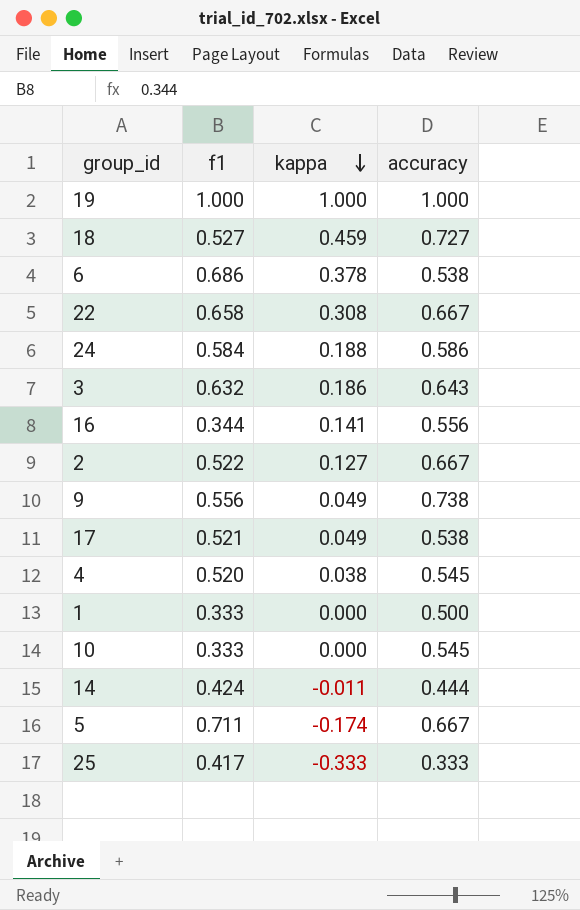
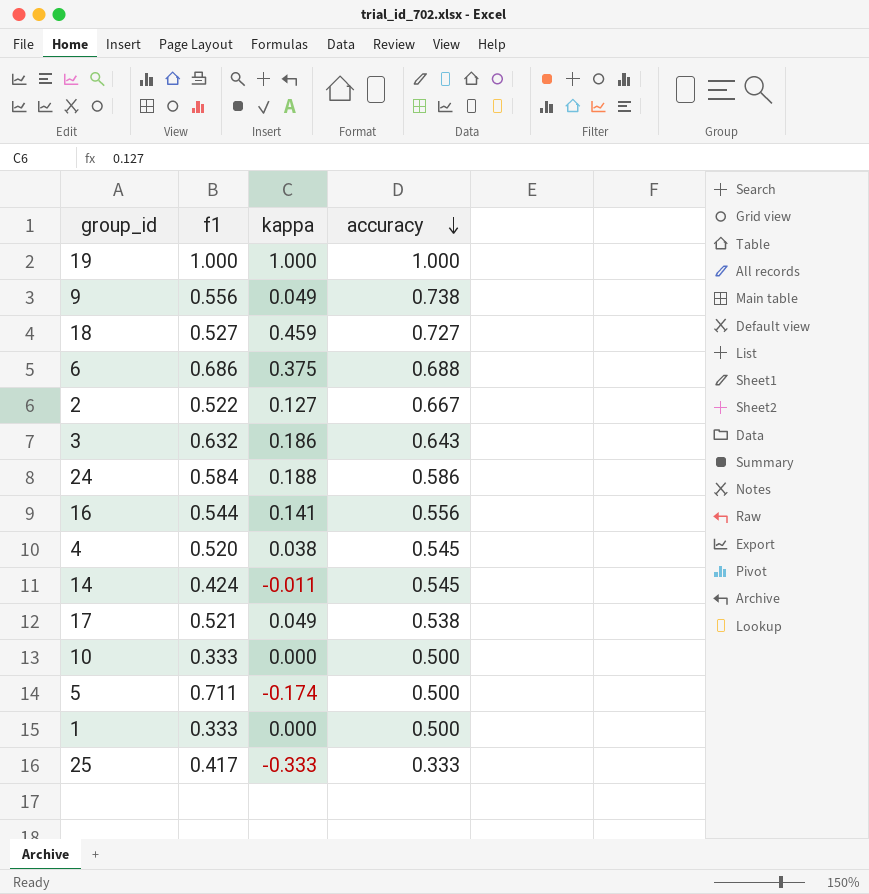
row order: kappa descending -> accuracy descending
row 22: 0.658 | 0.308 | 0.667 -> none
6 | kappa: 0.378 -> 0.375
6 | accuracy: 0.538 -> 0.688
16 | f1: 0.344 -> 0.544
14 | accuracy: 0.444 -> 0.545
10 | accuracy: 0.545 -> 0.500
5 | accuracy: 0.667 -> 0.500

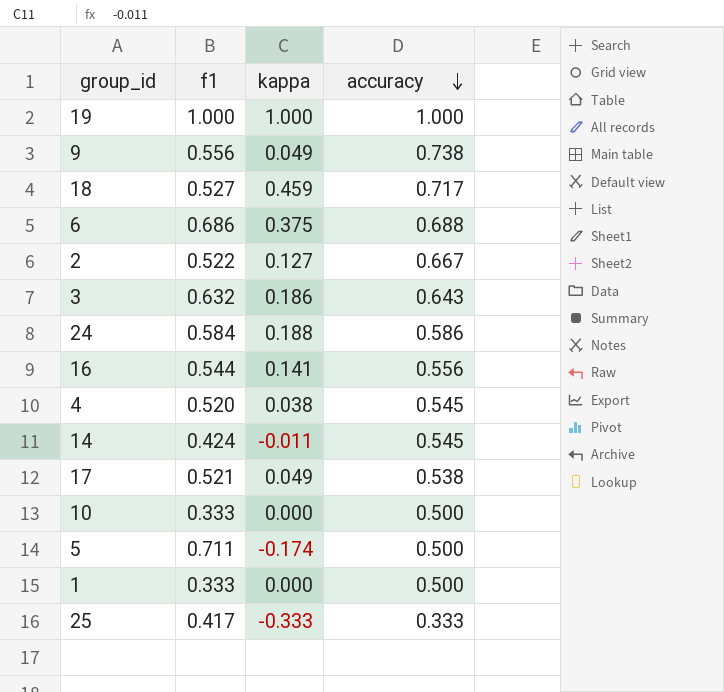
18 | accuracy: 0.727 -> 0.717

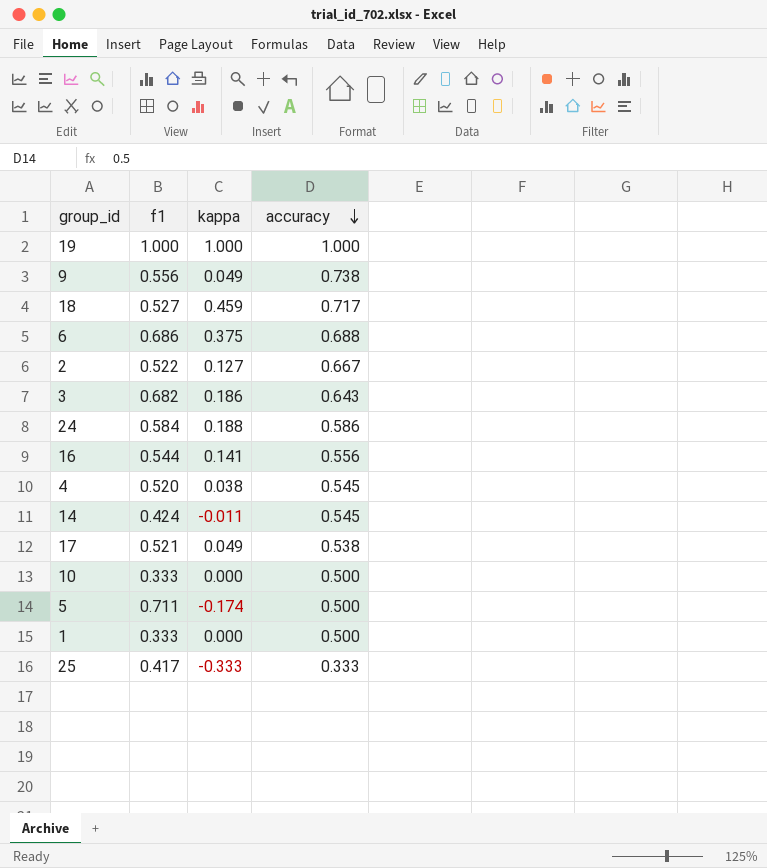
3 | f1: 0.632 -> 0.682

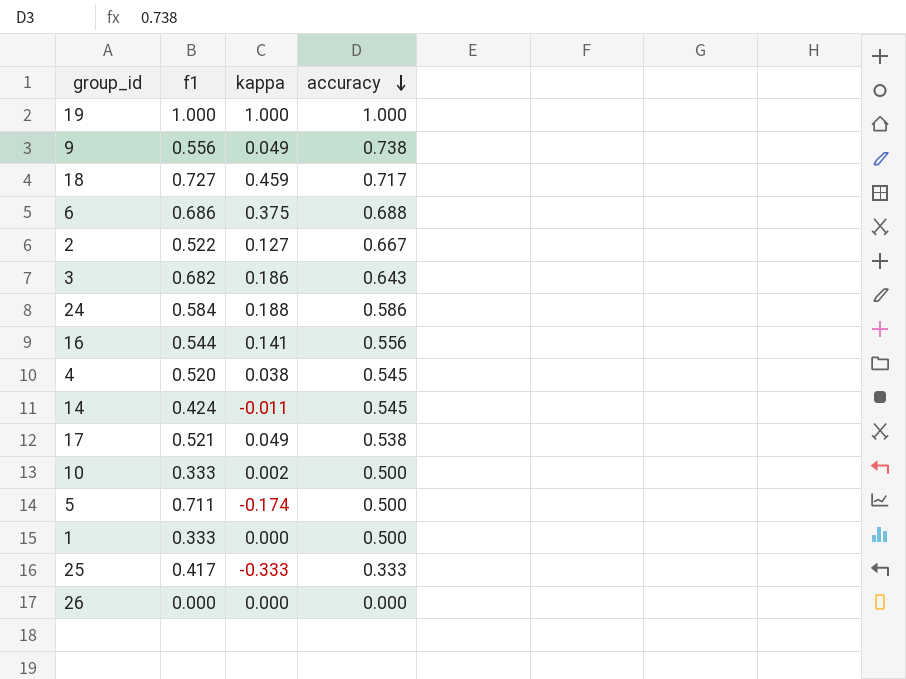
18 | f1: 0.527 -> 0.727
10 | kappa: 0.000 -> 0.002
row 26: none -> 0.000 | 0.000 | 0.000

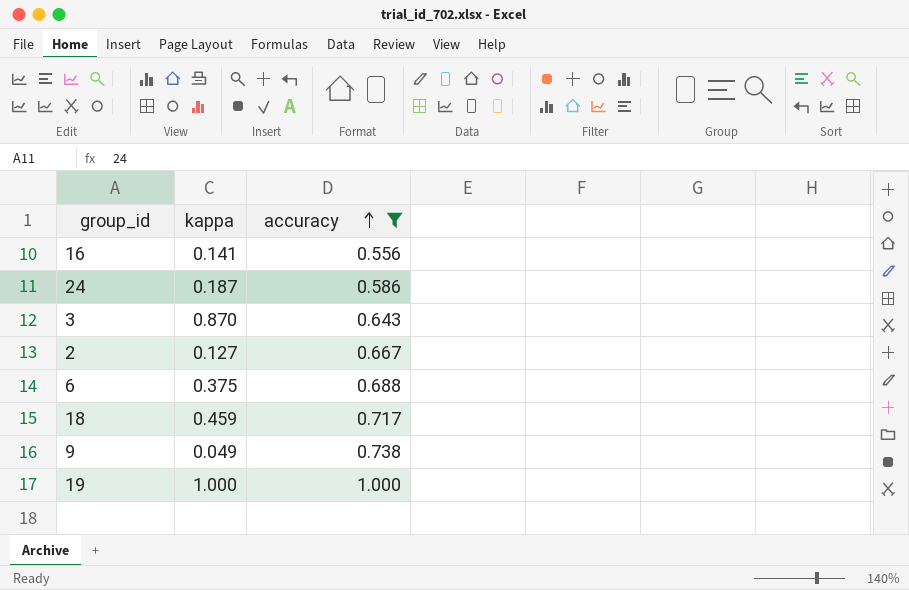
filter: none -> accuracy >= 0.556
row order: accuracy descending -> accuracy ascending
column f1 | position: 2 -> none
24 | kappa: 0.188 -> 0.187
3 | kappa: 0.186 -> 0.870

